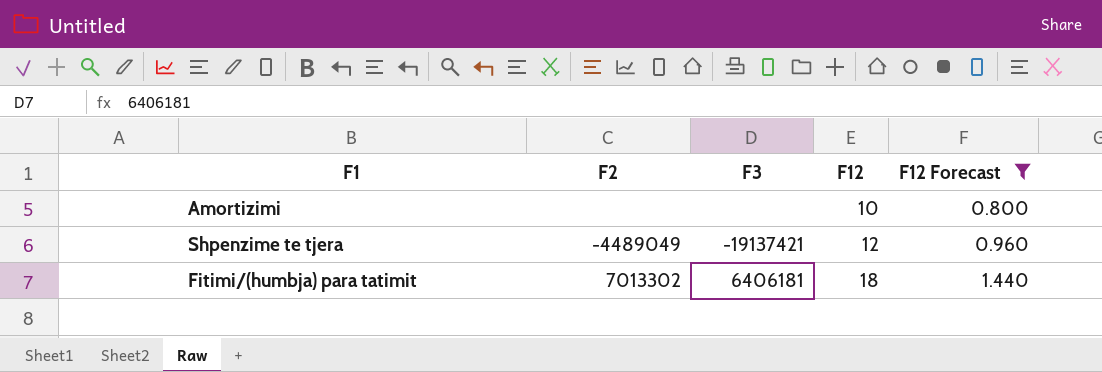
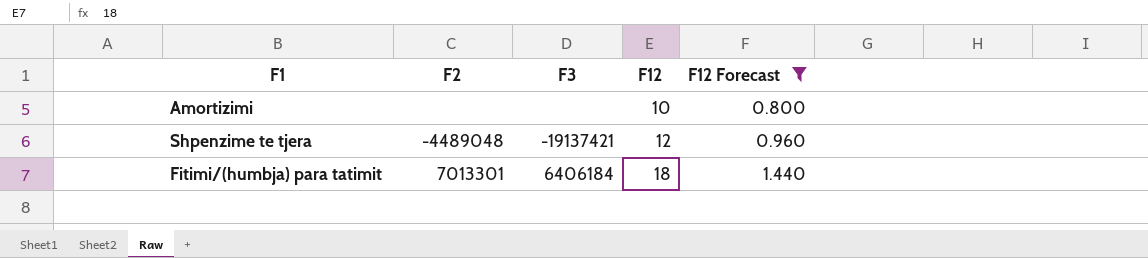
Shpenzime te tjera | F2: -4489049 -> -4489048
Fitimi/(humbja) para tatimit | F2: 7013302 -> 7013301
Fitimi/(humbja) para tatimit | F3: 6406181 -> 6406184

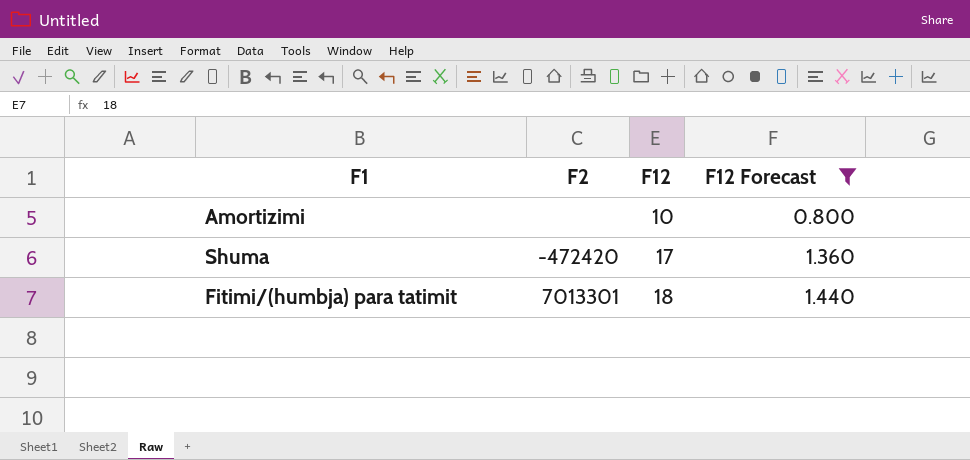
column F3 | position: 3 -> none
row Shpenzime te tjera: -4489048 | -19137421 | 12 | 0.960 -> none
row Shuma: none -> -472420 | 17 | 1.360

